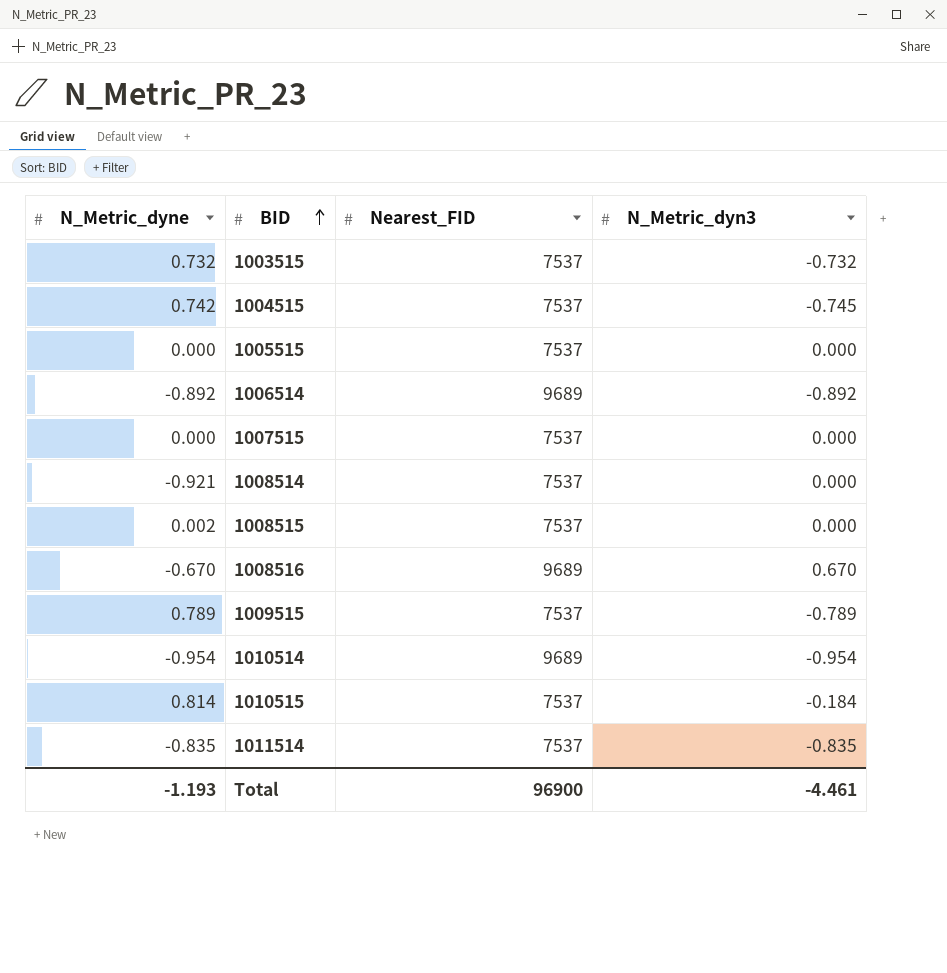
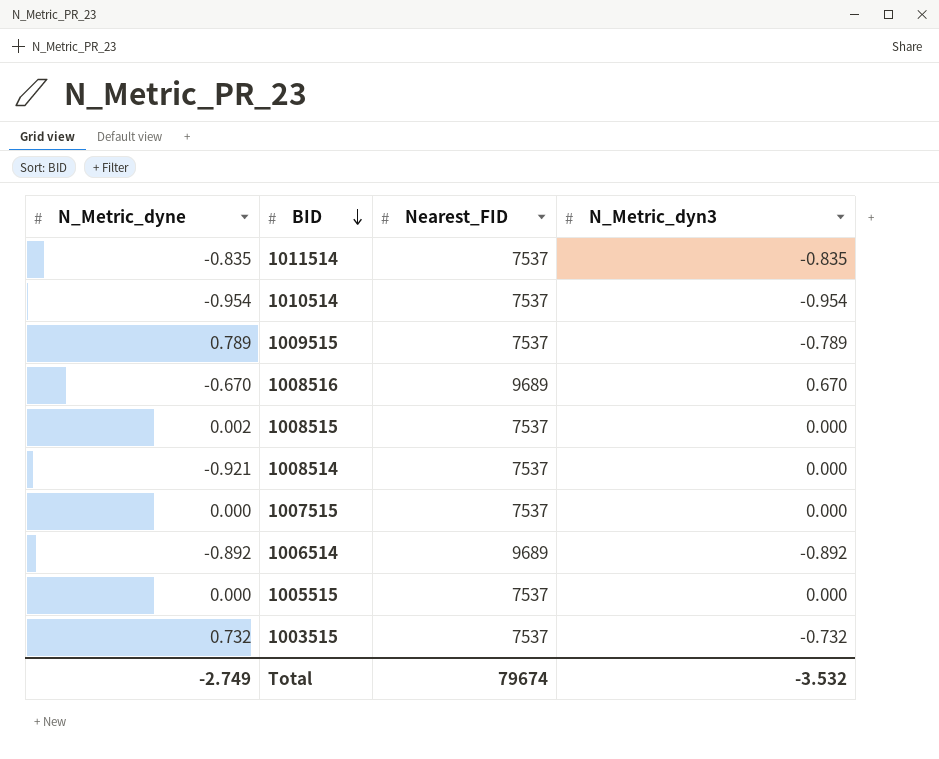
row order: BID ascending -> BID descending
row 1004515: 0.742 | 7537 | -0.745 -> none
row 1010515: 0.814 | 7537 | -0.184 -> none
1010514 | Nearest_FID: 9689 -> 7537
Total | N_Metric_dyne: -1.193 -> -2.749
Total | Nearest_FID: 96900 -> 79674
Total | N_Metric_dyn3: -4.461 -> -3.532

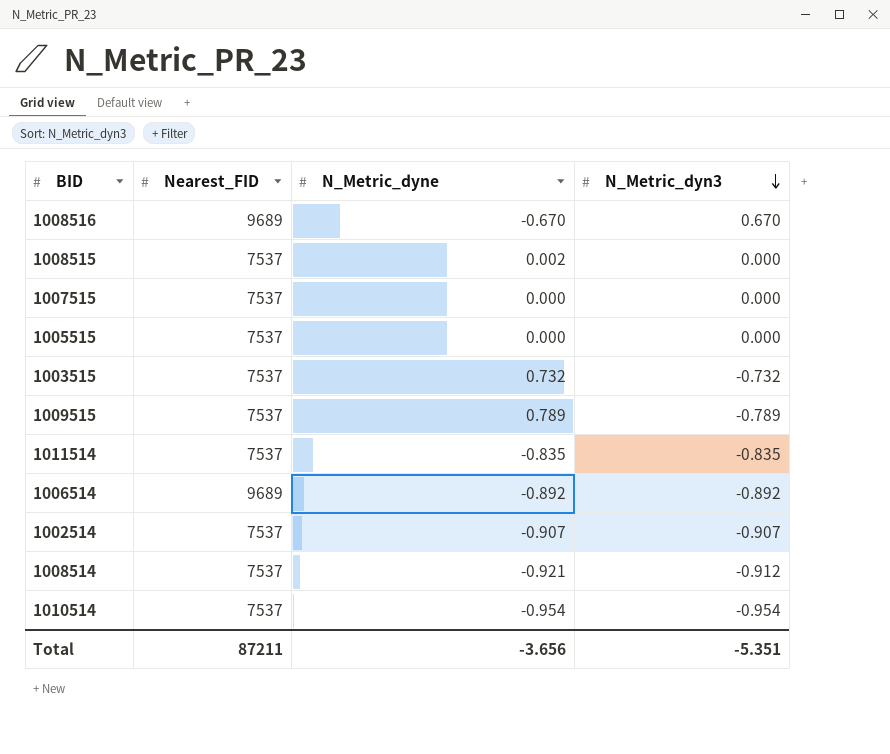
row order: BID descending -> N_Metric_dyn3 descending
column N_Metric_dyne | position: 1 -> 3
row 1002514: none -> 7537 | -0.907 | -0.907
1008514 | N_Metric_dyn3: 0.000 -> -0.912
Total | Nearest_FID: 79674 -> 87211
Total | N_Metric_dyne: -2.749 -> -3.656
Total | N_Metric_dyn3: -3.532 -> -5.351

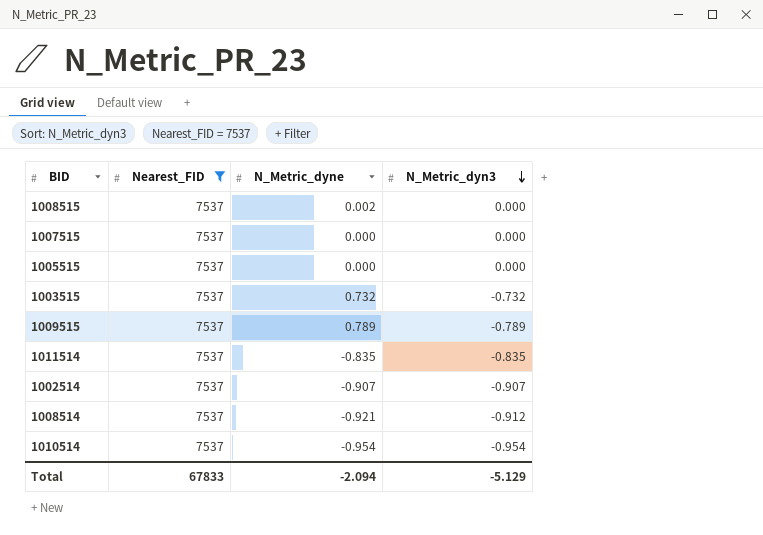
filter: none -> Nearest_FID = 7537
Total | Nearest_FID: 87211 -> 67833
Total | N_Metric_dyne: -3.656 -> -2.094
Total | N_Metric_dyn3: -5.351 -> -5.129

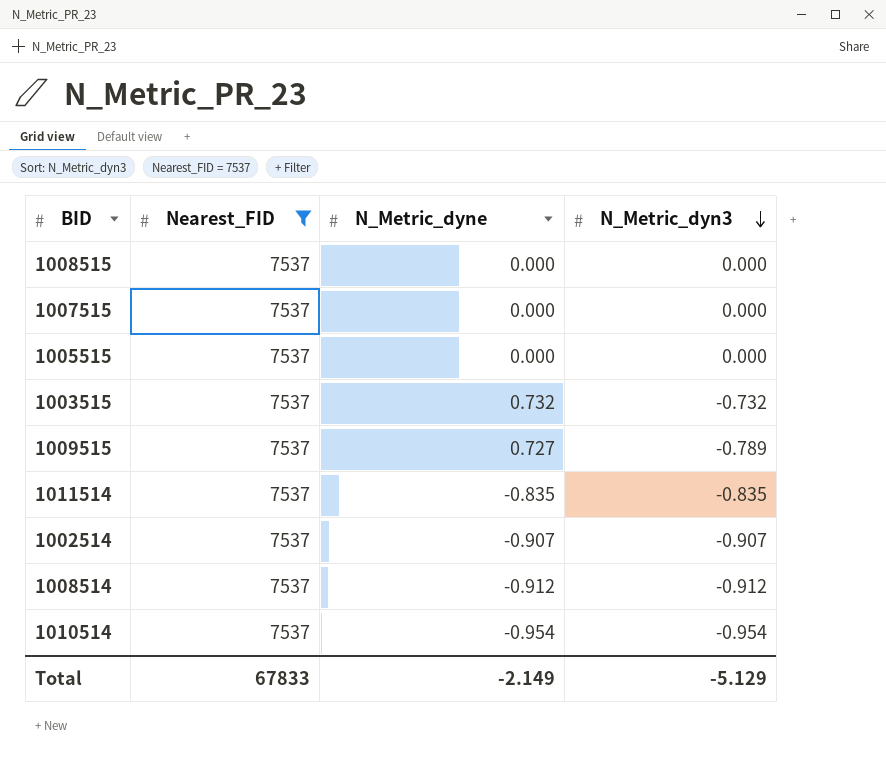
1008515 | N_Metric_dyne: 0.002 -> 0.000
1009515 | N_Metric_dyne: 0.789 -> 0.727
1008514 | N_Metric_dyne: -0.921 -> -0.912
Total | N_Metric_dyne: -2.094 -> -2.149

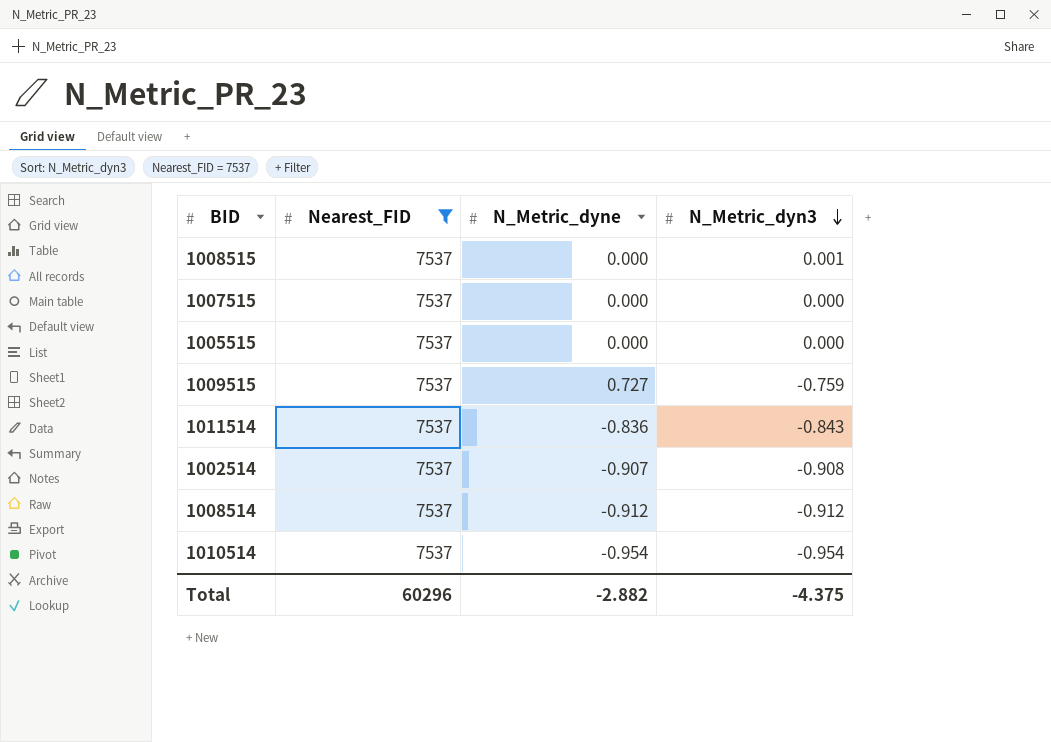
row 1003515: 7537 | 0.732 | -0.732 -> none
1008515 | N_Metric_dyn3: 0.000 -> 0.001
1009515 | N_Metric_dyn3: -0.789 -> -0.759
1011514 | N_Metric_dyne: -0.835 -> -0.836
1011514 | N_Metric_dyn3: -0.835 -> -0.843
1002514 | N_Metric_dyn3: -0.907 -> -0.908
Total | Nearest_FID: 67833 -> 60296
Total | N_Metric_dyne: -2.149 -> -2.882
Total | N_Metric_dyn3: -5.129 -> -4.375

